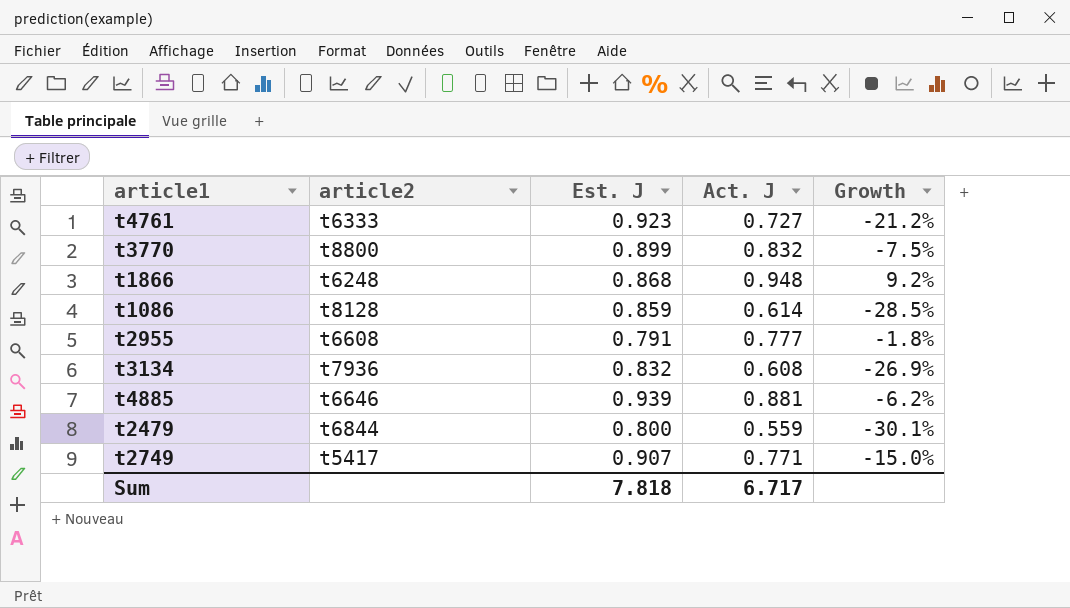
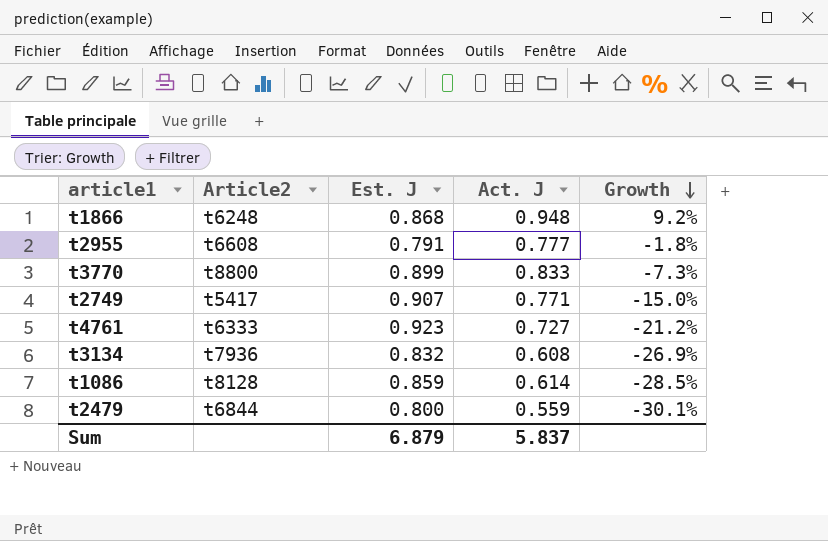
row order: none -> Growth descending
column name: article2 -> Article2
row t4885: t6646 | 0.939 | 0.881 | -6.2% -> none
t3770 | Act. J: 0.832 -> 0.833
t3770 | Growth: -7.5% -> -7.3%
Sum | Est. J: 7.818 -> 6.879
Sum | Act. J: 6.717 -> 5.837

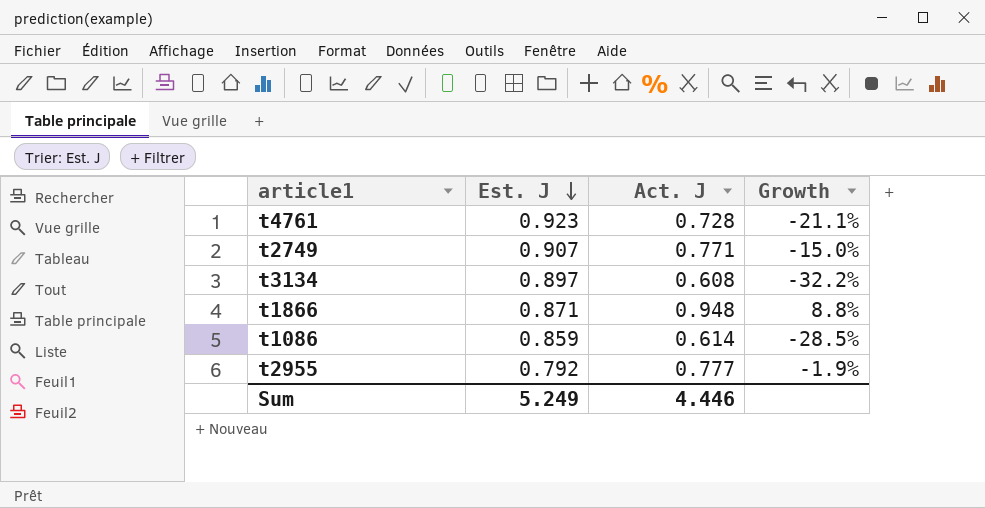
row order: Growth descending -> Est. J descending
column Article2 | position: 2 -> none
row t3770: t8800 | 0.899 | 0.833 | -7.3% -> none
row t2479: t6844 | 0.800 | 0.559 | -30.1% -> none
t4761 | Act. J: 0.727 -> 0.728
t4761 | Growth: -21.2% -> -21.1%
t3134 | Est. J: 0.832 -> 0.897
t3134 | Growth: -26.9% -> -32.2%
t1866 | Est. J: 0.868 -> 0.871
t1866 | Growth: 9.2% -> 8.8%
t2955 | Est. J: 0.791 -> 0.792
t2955 | Growth: -1.8% -> -1.9%
Sum | Est. J: 6.879 -> 5.249
Sum | Act. J: 5.837 -> 4.446

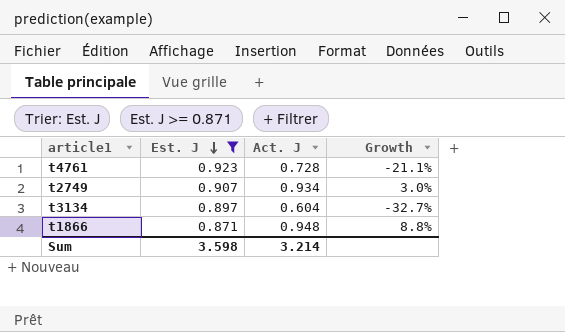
filter: none -> Est. J >= 0.871
t2749 | Act. J: 0.771 -> 0.934
t2749 | Growth: -15.0% -> 3.0%
t3134 | Act. J: 0.608 -> 0.604
t3134 | Growth: -32.2% -> -32.7%
Sum | Est. J: 5.249 -> 3.598
Sum | Act. J: 4.446 -> 3.214

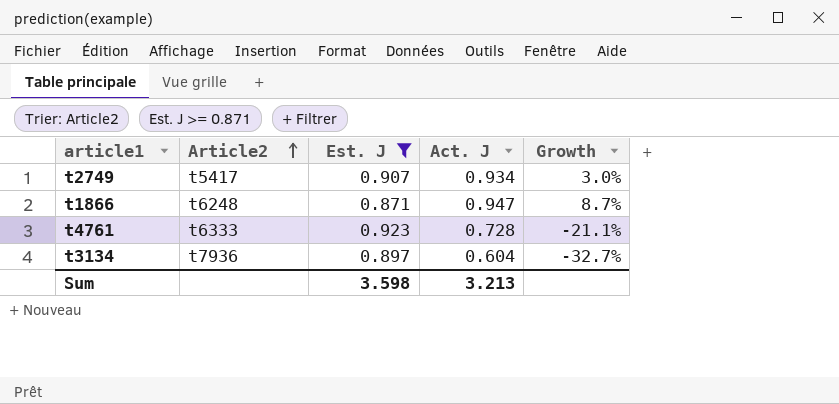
row order: Est. J descending -> Article2 ascending
column Article2 | position: none -> 2
t1866 | Act. J: 0.948 -> 0.947
t1866 | Growth: 8.8% -> 8.7%
Sum | Act. J: 3.214 -> 3.213

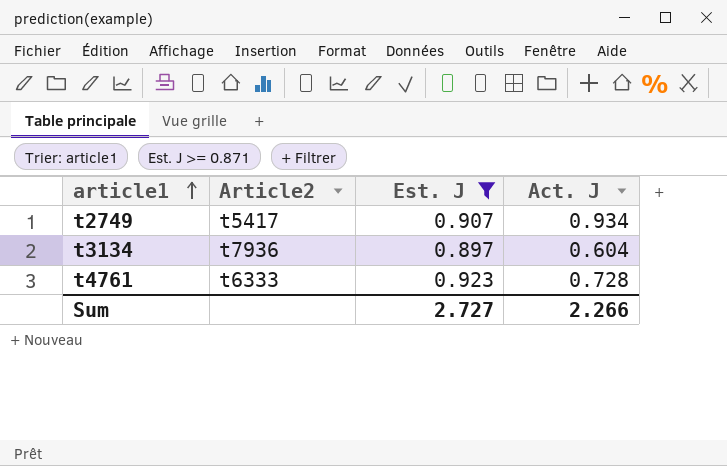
row order: Article2 ascending -> article1 ascending
column Growth | formula: ([Act. J] - [Est. J]) / [Est. J] -> none
row t1866: t6248 | 0.871 | 0.947 | 8.7% -> none
Sum | Est. J: 3.598 -> 2.727
Sum | Act. J: 3.213 -> 2.266

